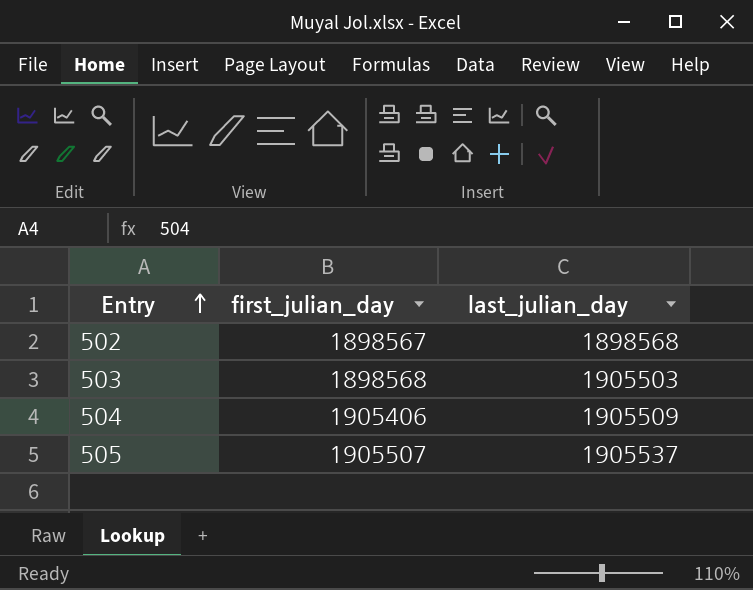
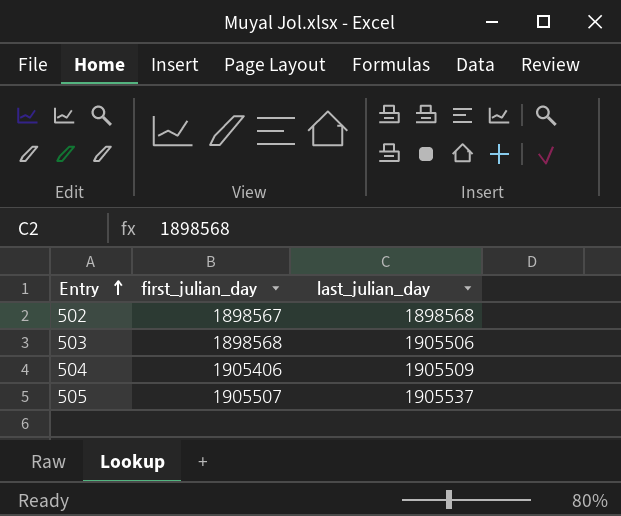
503 | last_julian_day: 1905503 -> 1905506

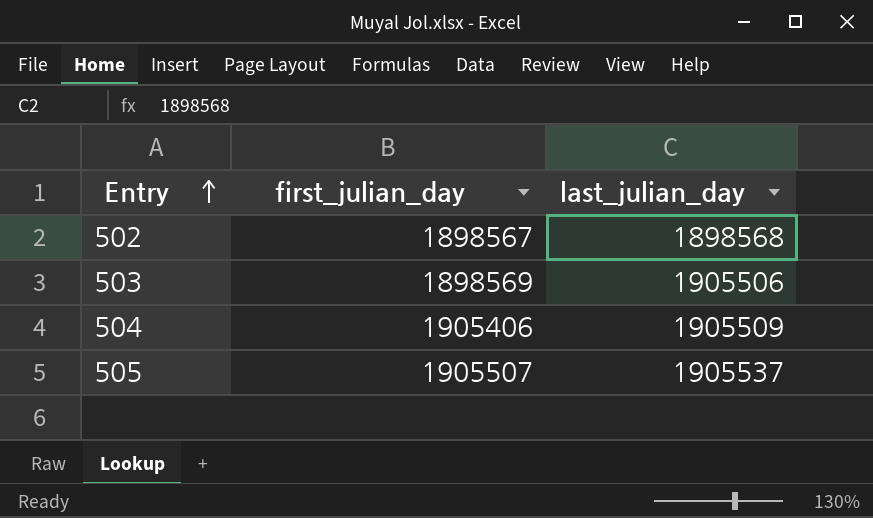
503 | first_julian_day: 1898568 -> 1898569

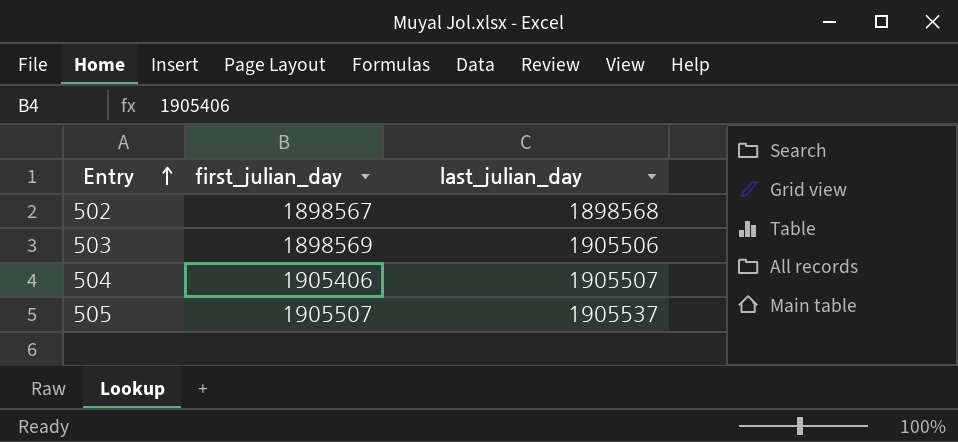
504 | last_julian_day: 1905509 -> 1905507

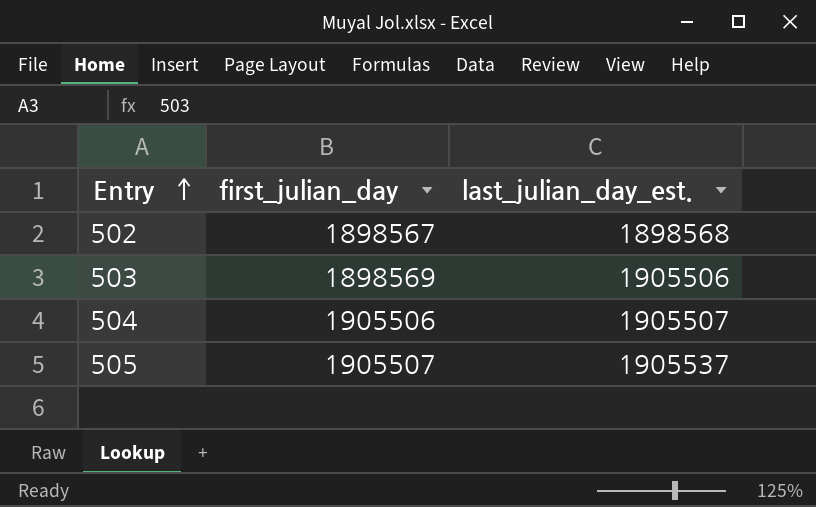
column name: last_julian_day -> last_julian_day_est.
504 | first_julian_day: 1905406 -> 1905506

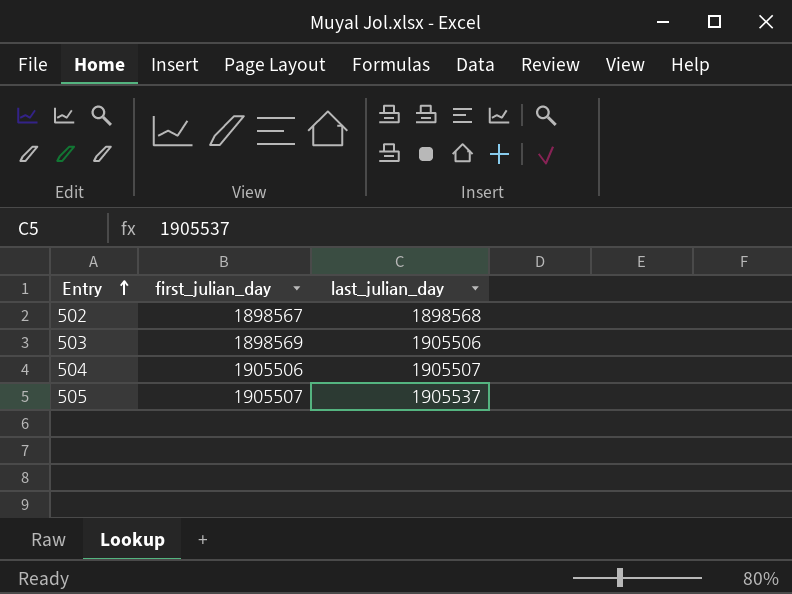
column name: last_julian_day_est. -> last_julian_day

